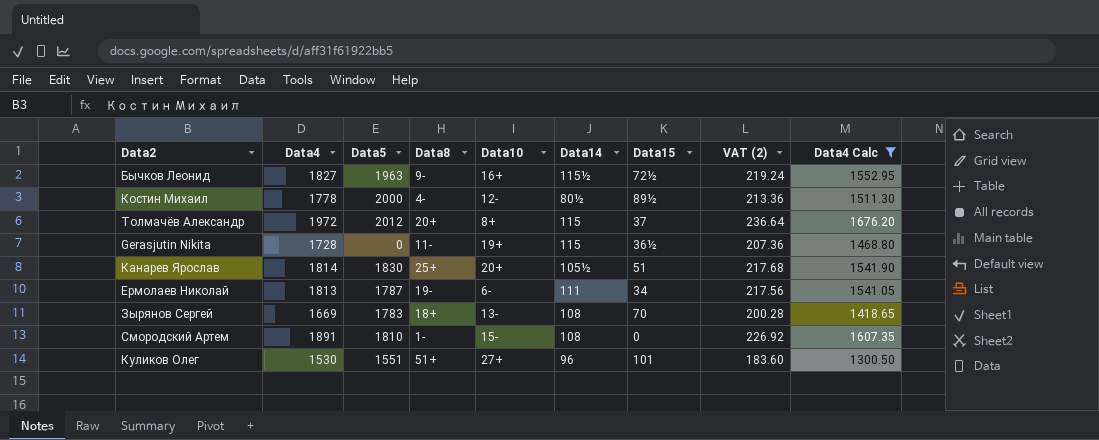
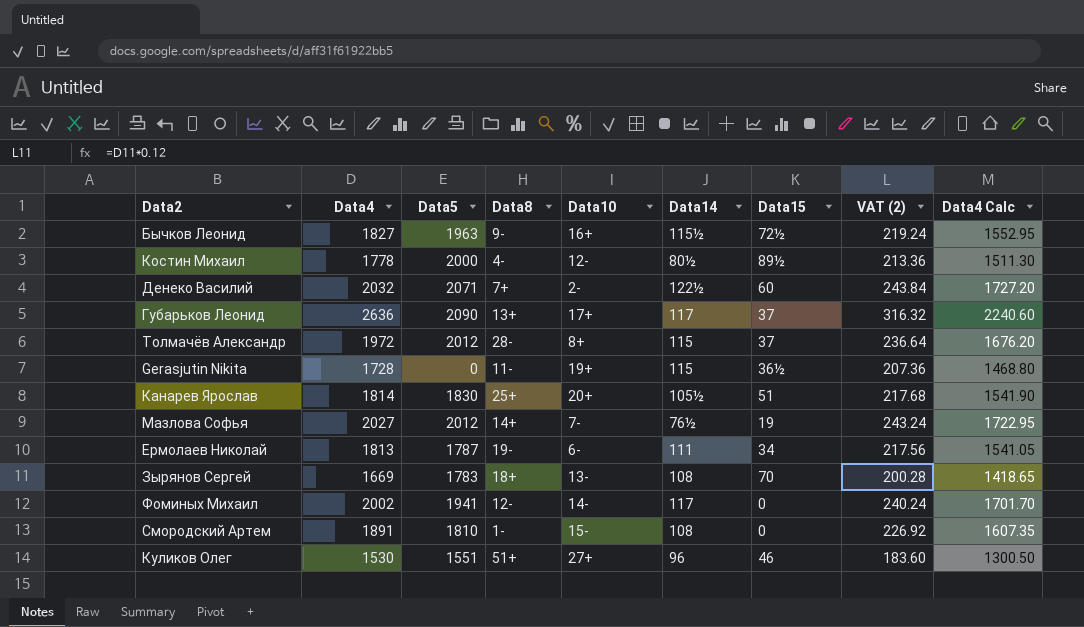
filter: Data4 Calc <= 1676.20 -> none
Толмачёв Александр | Data8: 20+ -> 28-
Куликов Олег | Data15: 101 -> 46

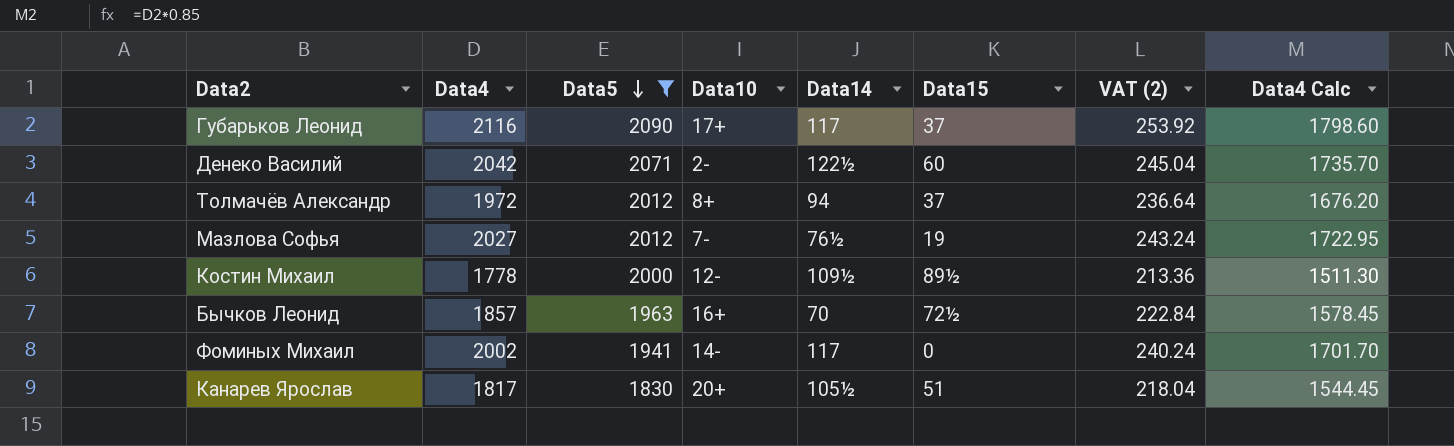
filter: none -> Data5 >= 1830
row order: none -> Data5 descending
column Data8 | position: 4 -> none
Губарьков Леонид | Data4: 2636 -> 2116
Губарьков Леонид | VAT (2): 316.32 -> 253.92
Губарьков Леонид | Data4 Calc: 2240.60 -> 1798.60
Денеко Василий | Data4: 2032 -> 2042
Денеко Василий | VAT (2): 243.84 -> 245.04
Денеко Василий | Data4 Calc: 1727.20 -> 1735.70
Толмачёв Александр | Data14: 115 -> 94
Костин Михаил | Data14: 80½ -> 109½
Бычков Леонид | Data4: 1827 -> 1857
Бычков Леонид | Data14: 115½ -> 70
Бычков Леонид | VAT (2): 219.24 -> 222.84
Бычков Леонид | Data4 Calc: 1552.95 -> 1578.45
Канарев Ярослав | Data4: 1814 -> 1817
Канарев Ярослав | VAT (2): 217.68 -> 218.04
Канарев Ярослав | Data4 Calc: 1541.90 -> 1544.45

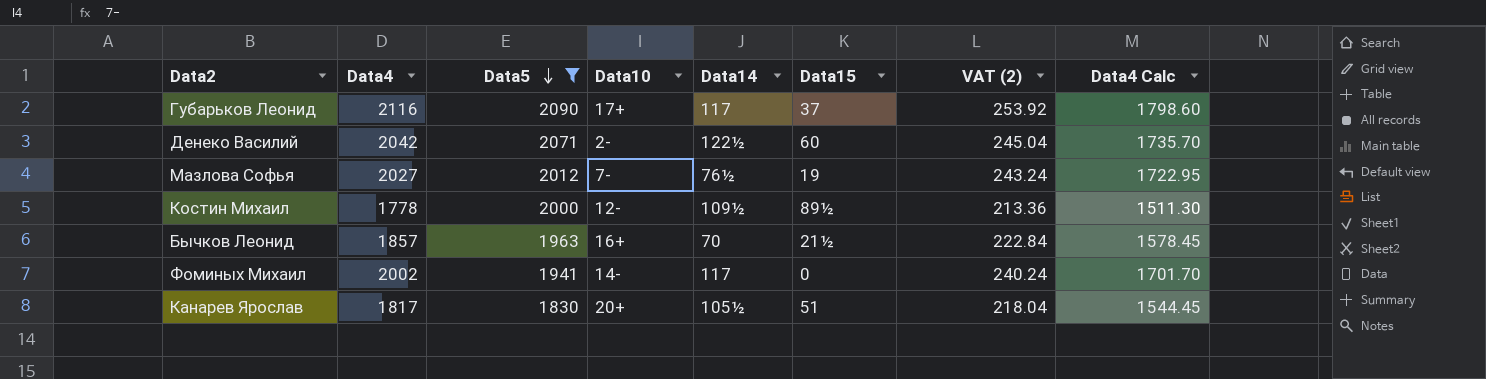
row Толмачёв Александр: 1972 | 2012 | 8+ | 94 | 37 | 236.64 | 1676.20 -> none
Бычков Леонид | Data15: 72½ -> 21½

